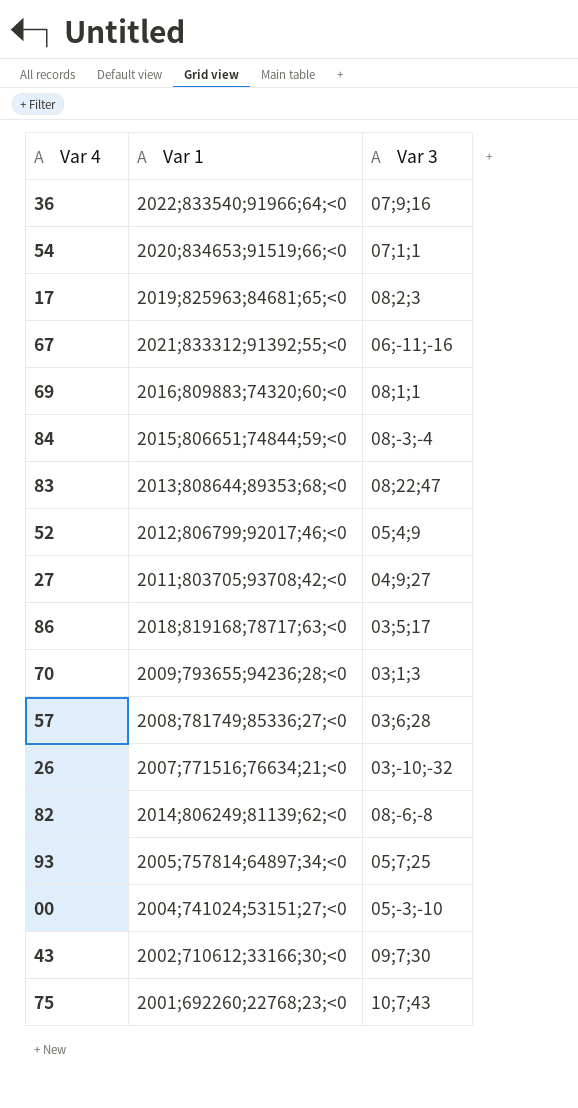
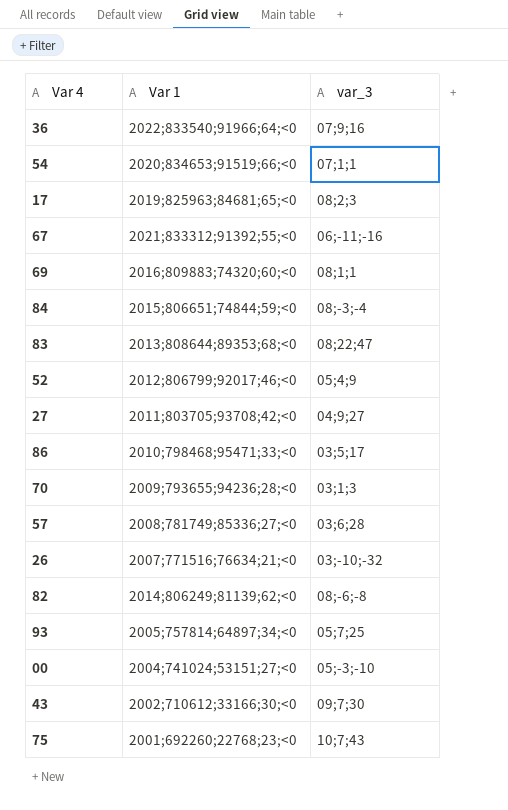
column name: Var 3 -> var_3
86 | Var 1: 2018;819168;78717;63;<0 -> 2010;798468;95471;33;<0

